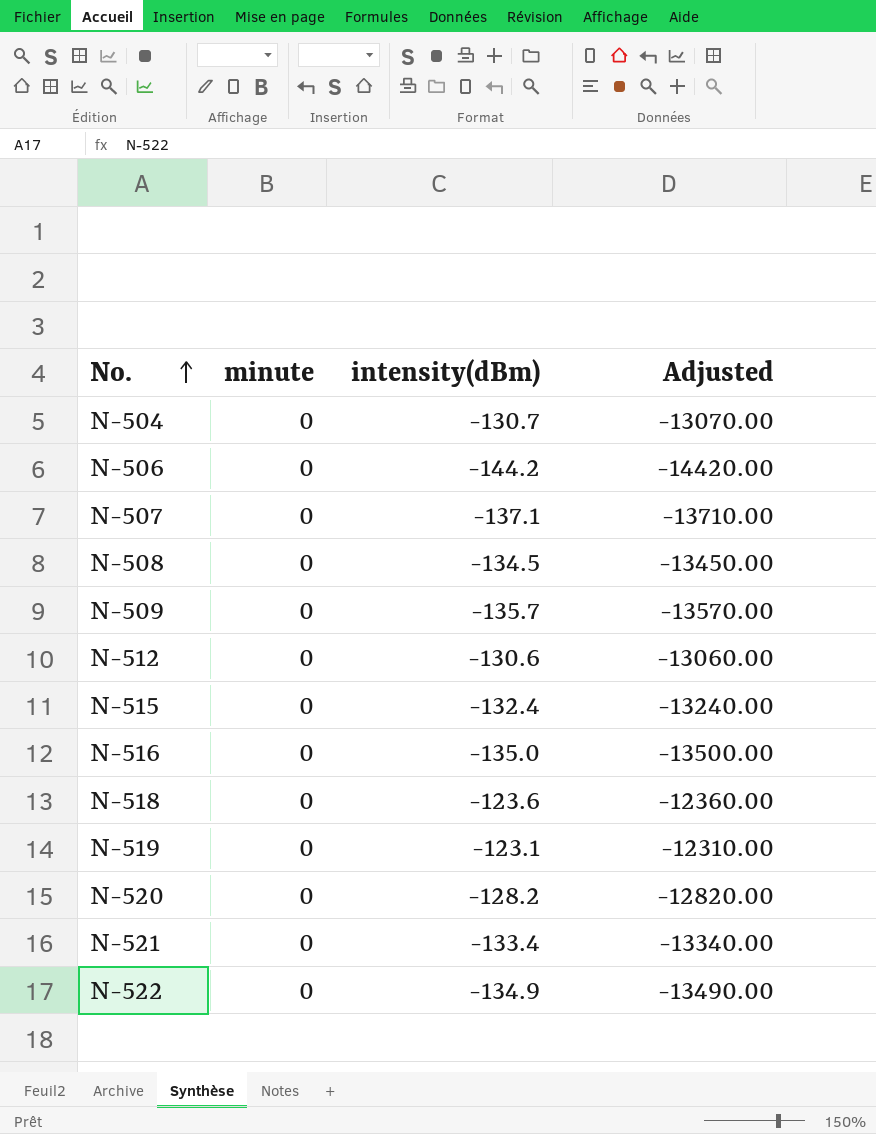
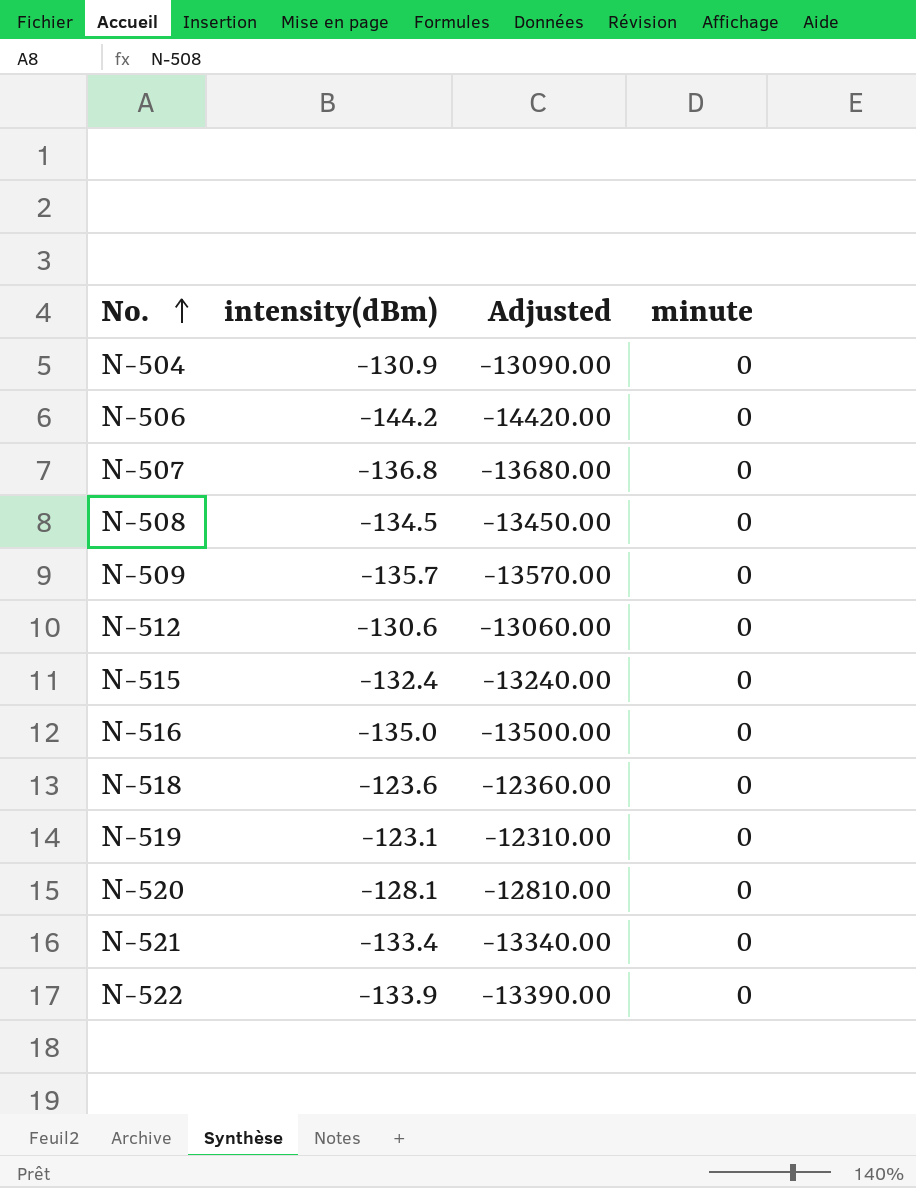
column minute | position: 2 -> 4
N-504 | intensity(dBm): -130.7 -> -130.9
N-504 | Adjusted: -13070.00 -> -13090.00
N-507 | intensity(dBm): -137.1 -> -136.8
N-507 | Adjusted: -13710.00 -> -13680.00
N-520 | intensity(dBm): -128.2 -> -128.1
N-520 | Adjusted: -12820.00 -> -12810.00
N-522 | intensity(dBm): -134.9 -> -133.9
N-522 | Adjusted: -13490.00 -> -13390.00

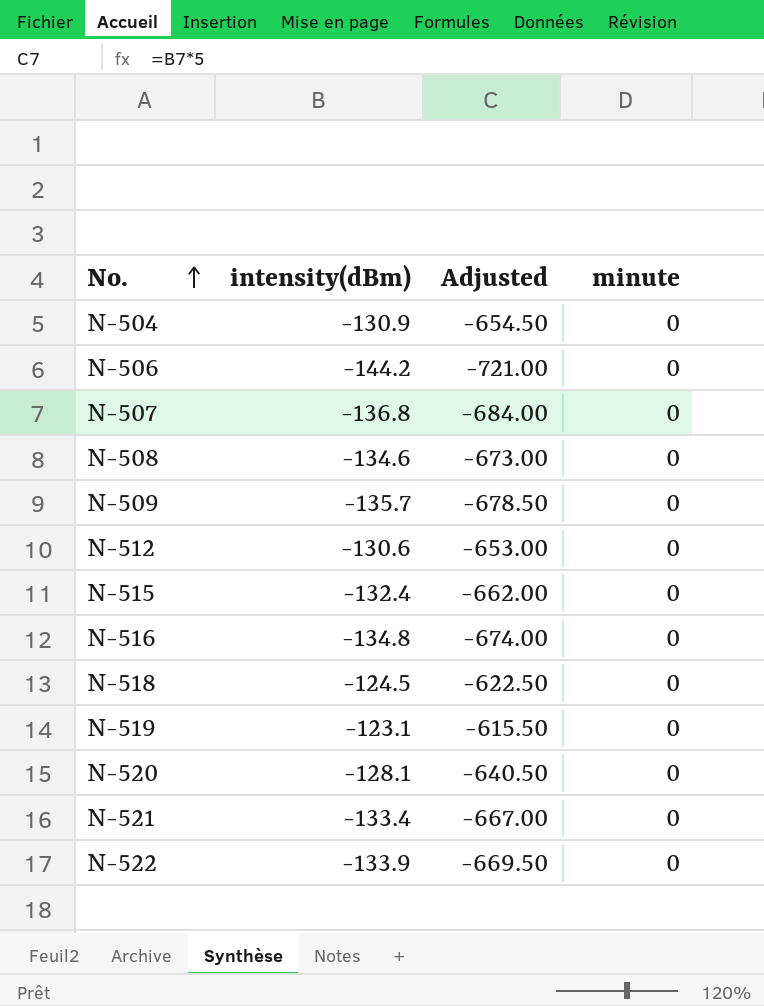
column Adjusted | formula: [intensity(dBm)] * 100 -> [intensity(dBm)] * 5
N-508 | intensity(dBm): -134.5 -> -134.6
N-516 | intensity(dBm): -135.0 -> -134.8
N-518 | intensity(dBm): -123.6 -> -124.5

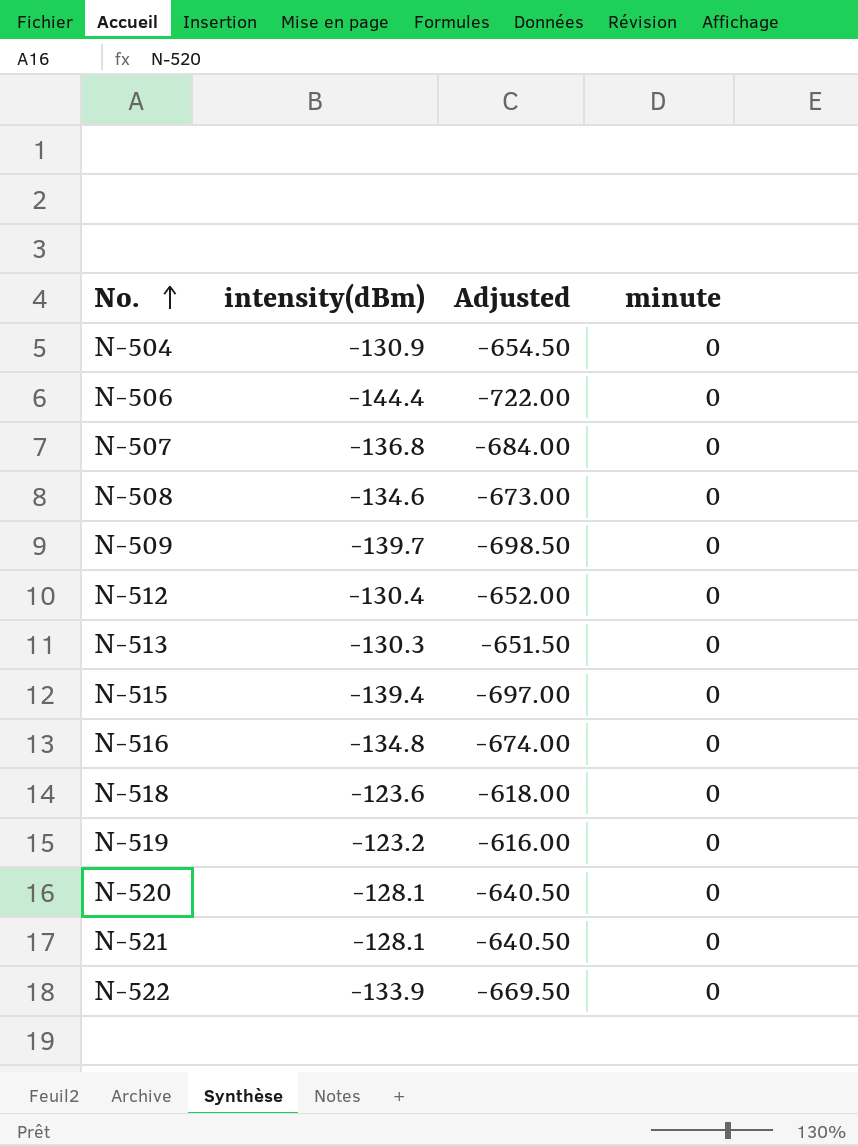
N-506 | intensity(dBm): -144.2 -> -144.4
N-506 | Adjusted: -721.00 -> -722.00
N-509 | intensity(dBm): -135.7 -> -139.7
N-509 | Adjusted: -678.50 -> -698.50
N-512 | intensity(dBm): -130.6 -> -130.4
N-512 | Adjusted: -653.00 -> -652.00
row N-513: none -> -130.3 | -651.50 | 0
N-515 | intensity(dBm): -132.4 -> -139.4
N-515 | Adjusted: -662.00 -> -697.00
N-518 | intensity(dBm): -124.5 -> -123.6
N-518 | Adjusted: -622.50 -> -618.00
N-519 | intensity(dBm): -123.1 -> -123.2
N-519 | Adjusted: -615.50 -> -616.00
N-521 | intensity(dBm): -133.4 -> -128.1
N-521 | Adjusted: -667.00 -> -640.50

